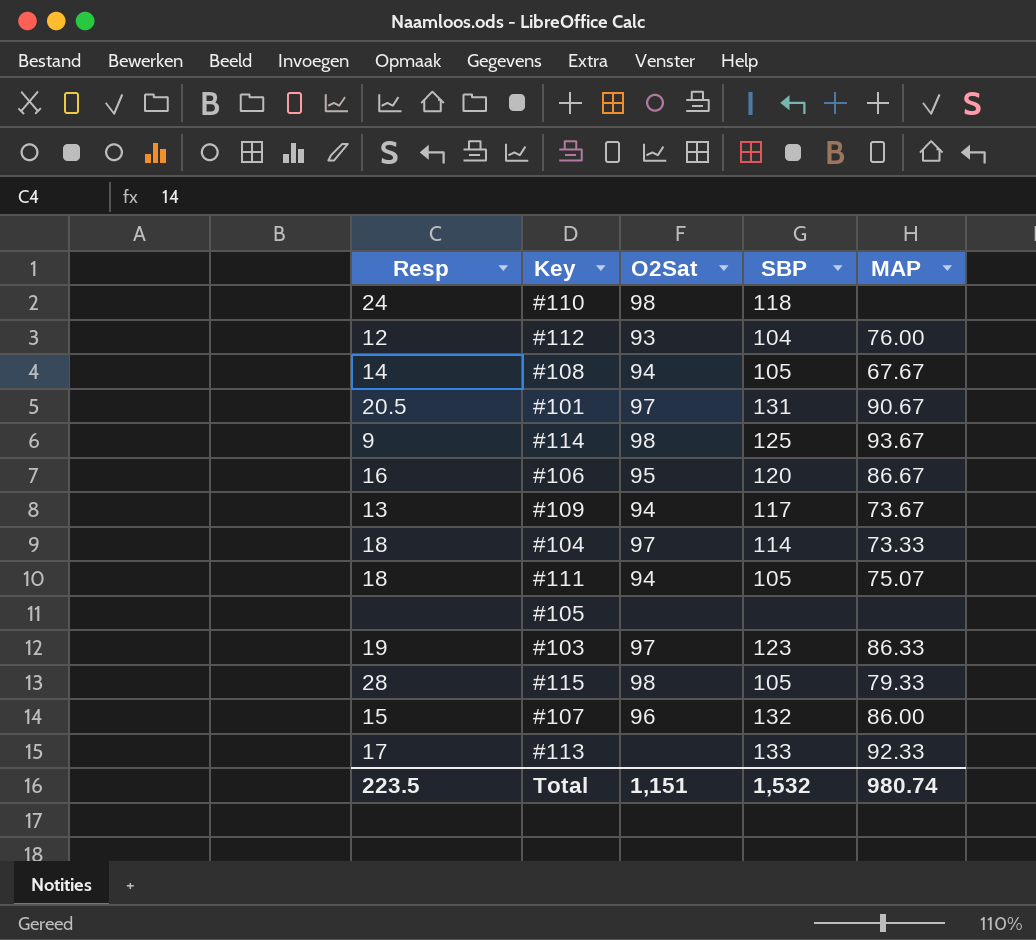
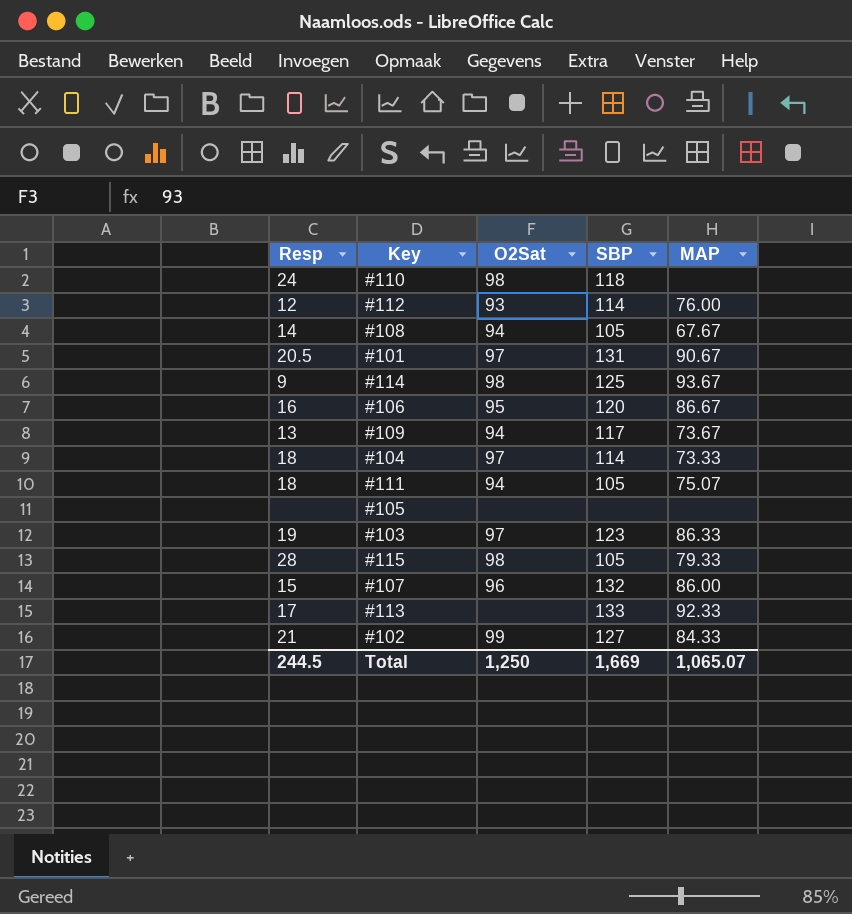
#112 | SBP: 104 -> 114
row #102: none -> 21 | 99 | 127 | 84.33
Total | Resp: 223.5 -> 244.5
Total | O2Sat: 1,151 -> 1,250
Total | SBP: 1,532 -> 1,669
Total | MAP: 980.74 -> 1,065.07

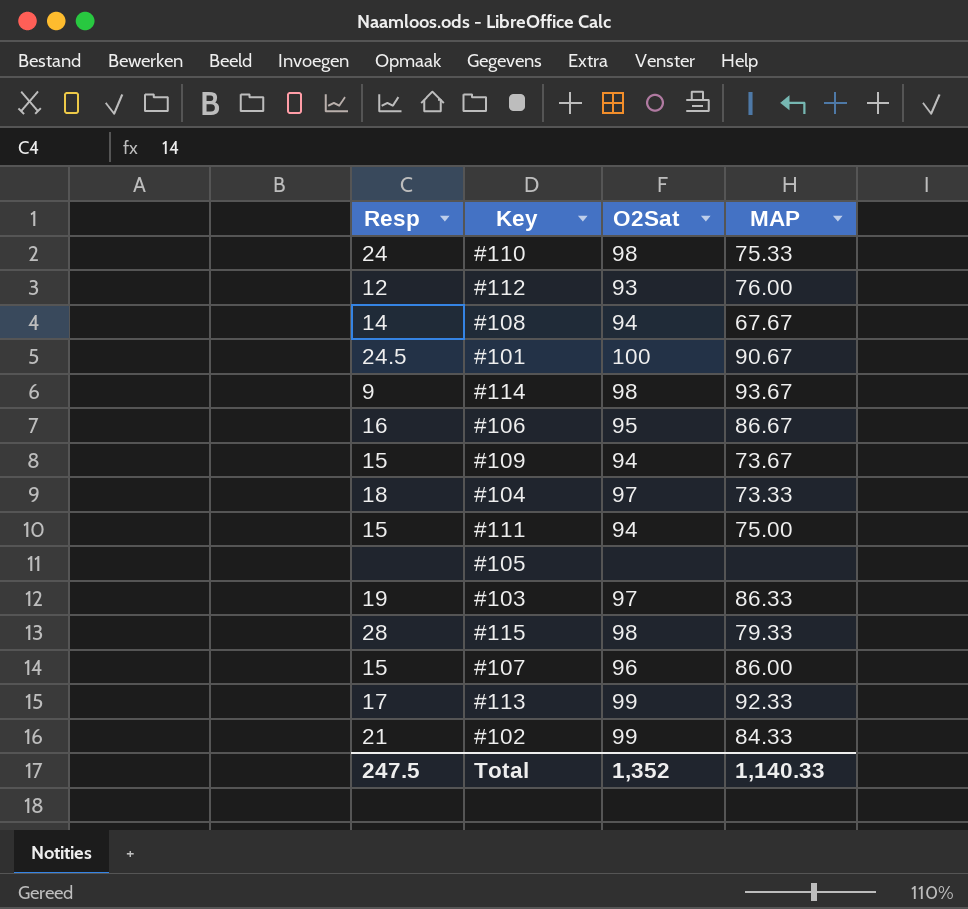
column SBP | position: 4 -> none
#110 | MAP: none -> 75.33
#101 | Resp: 20.5 -> 24.5
#101 | O2Sat: 97 -> 100
#109 | Resp: 13 -> 15
#111 | Resp: 18 -> 15
#111 | MAP: 75.07 -> 75.00
#113 | O2Sat: none -> 99
Total | Resp: 244.5 -> 247.5
Total | O2Sat: 1,250 -> 1,352
Total | MAP: 1,065.07 -> 1,140.33

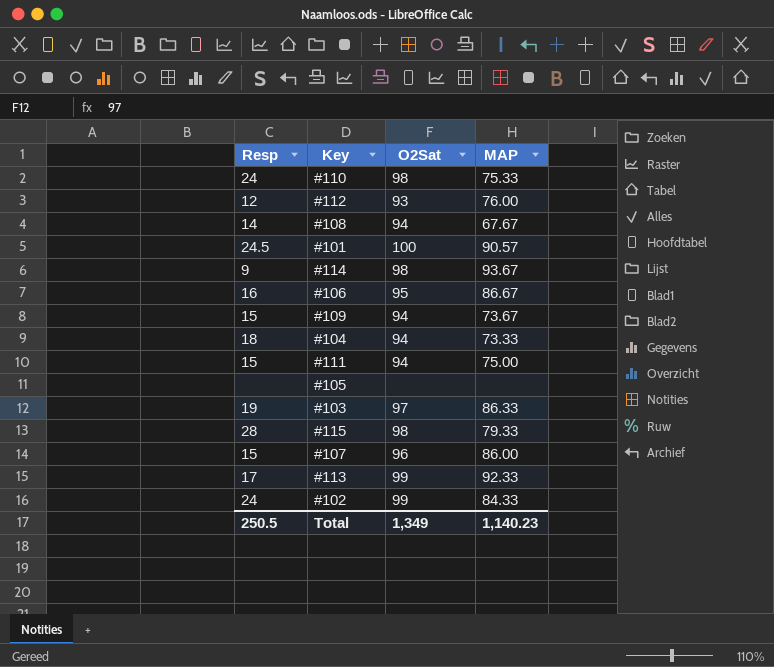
#101 | MAP: 90.67 -> 90.57
#104 | O2Sat: 97 -> 94
#102 | Resp: 21 -> 24
Total | Resp: 247.5 -> 250.5
Total | O2Sat: 1,352 -> 1,349
Total | MAP: 1,140.33 -> 1,140.23

